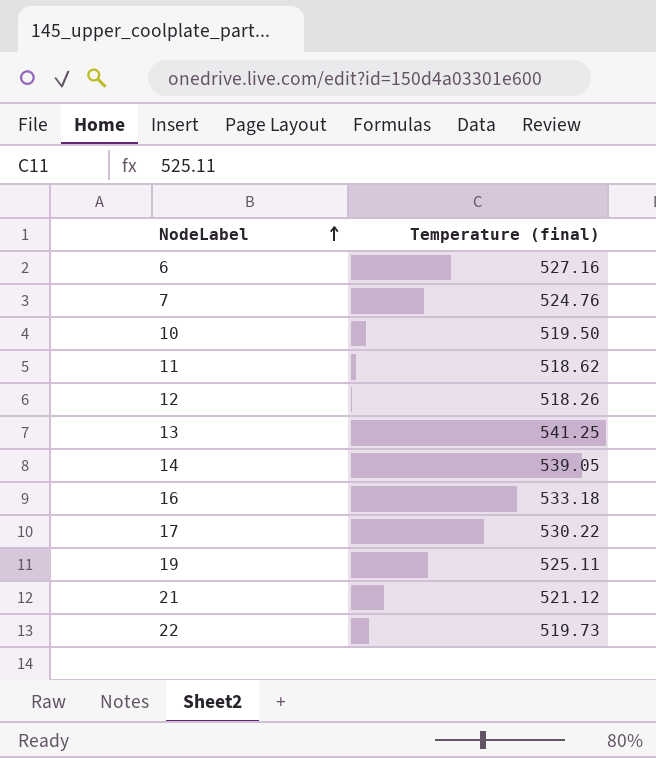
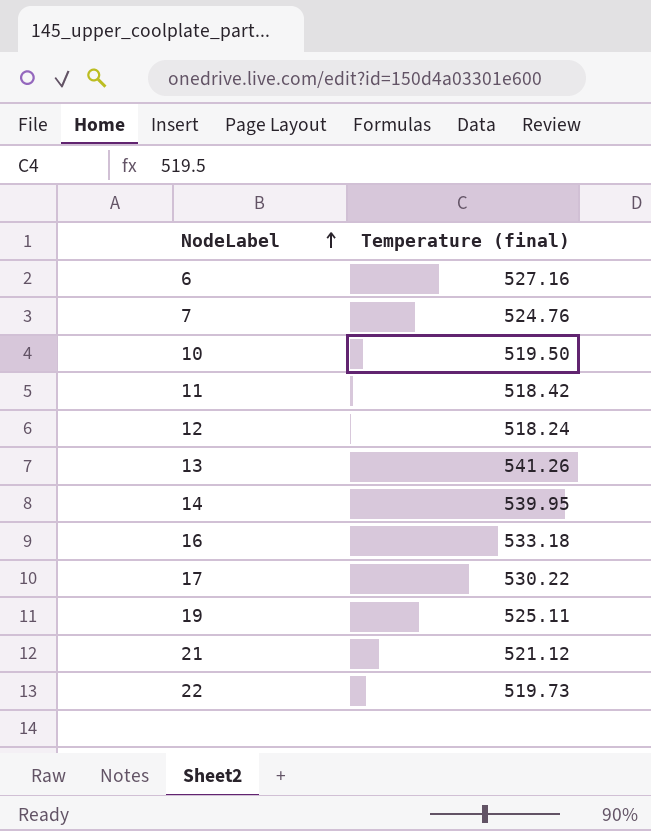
11 | Temperature (final): 518.62 -> 518.42
12 | Temperature (final): 518.26 -> 518.24
13 | Temperature (final): 541.25 -> 541.26
14 | Temperature (final): 539.05 -> 539.95

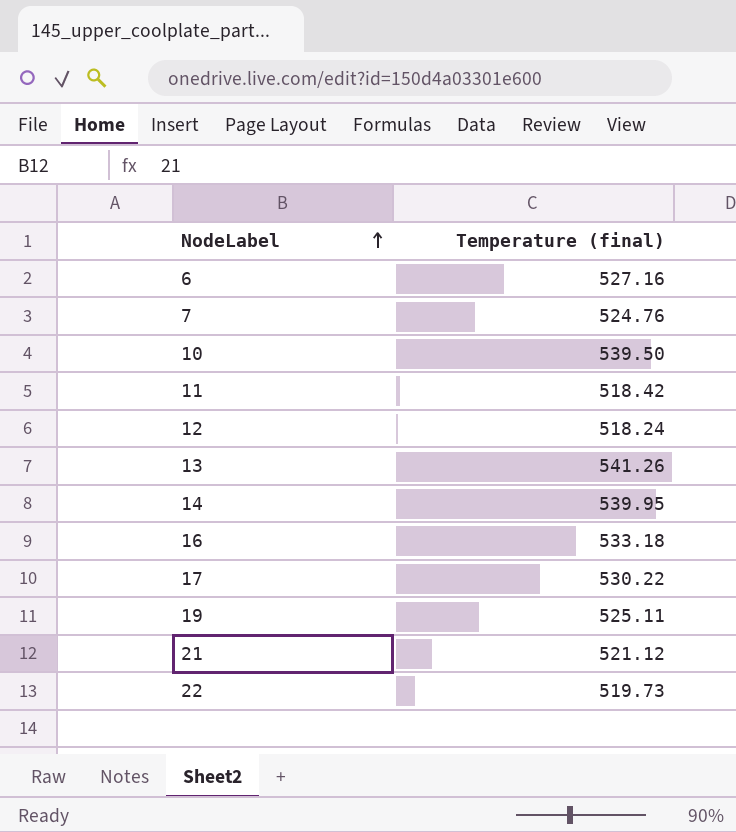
10 | Temperature (final): 519.50 -> 539.50

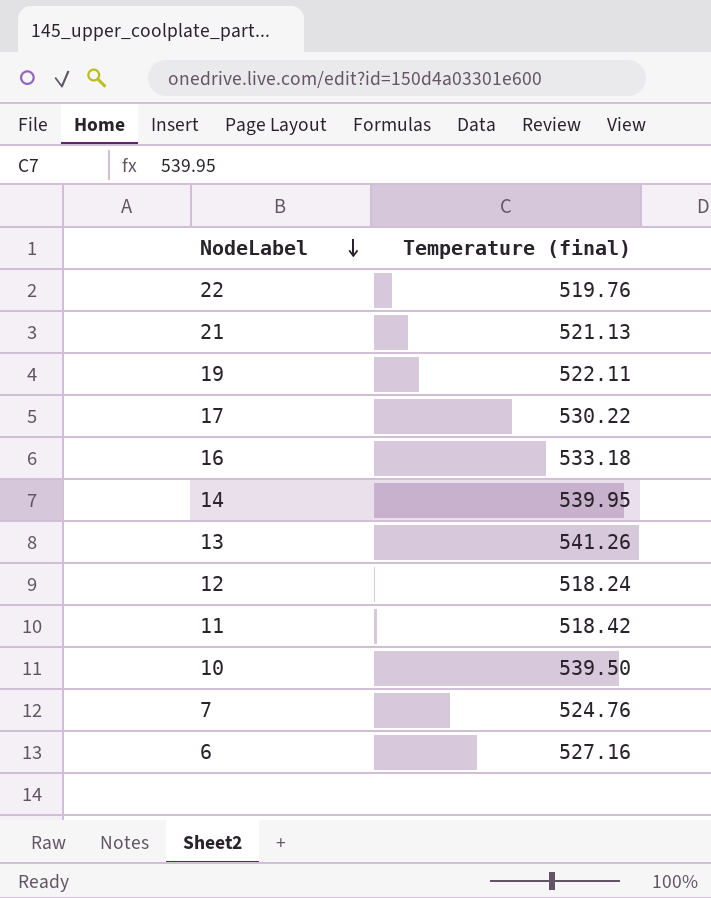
row order: NodeLabel ascending -> NodeLabel descending
22 | Temperature (final): 519.73 -> 519.76
21 | Temperature (final): 521.12 -> 521.13
19 | Temperature (final): 525.11 -> 522.11

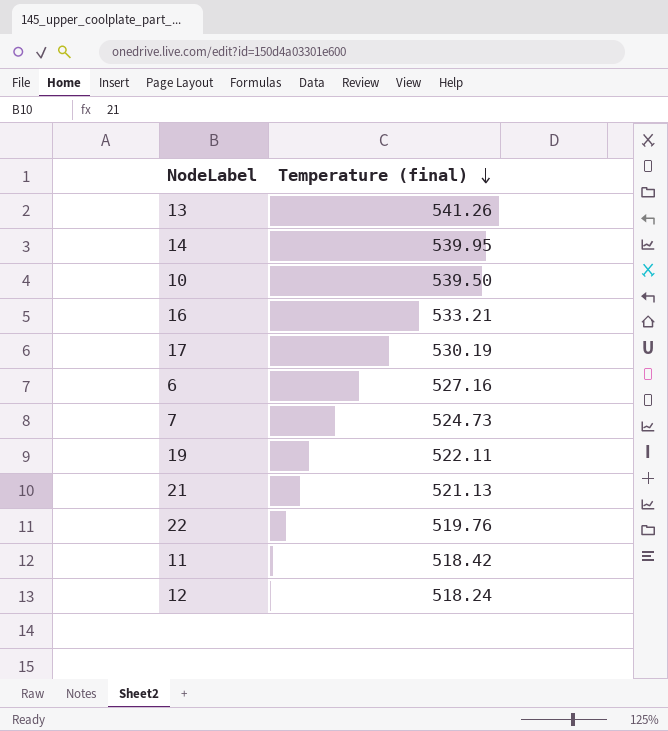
row order: NodeLabel descending -> Temperature (final) descending
16 | Temperature (final): 533.18 -> 533.21
17 | Temperature (final): 530.22 -> 530.19
7 | Temperature (final): 524.76 -> 524.73

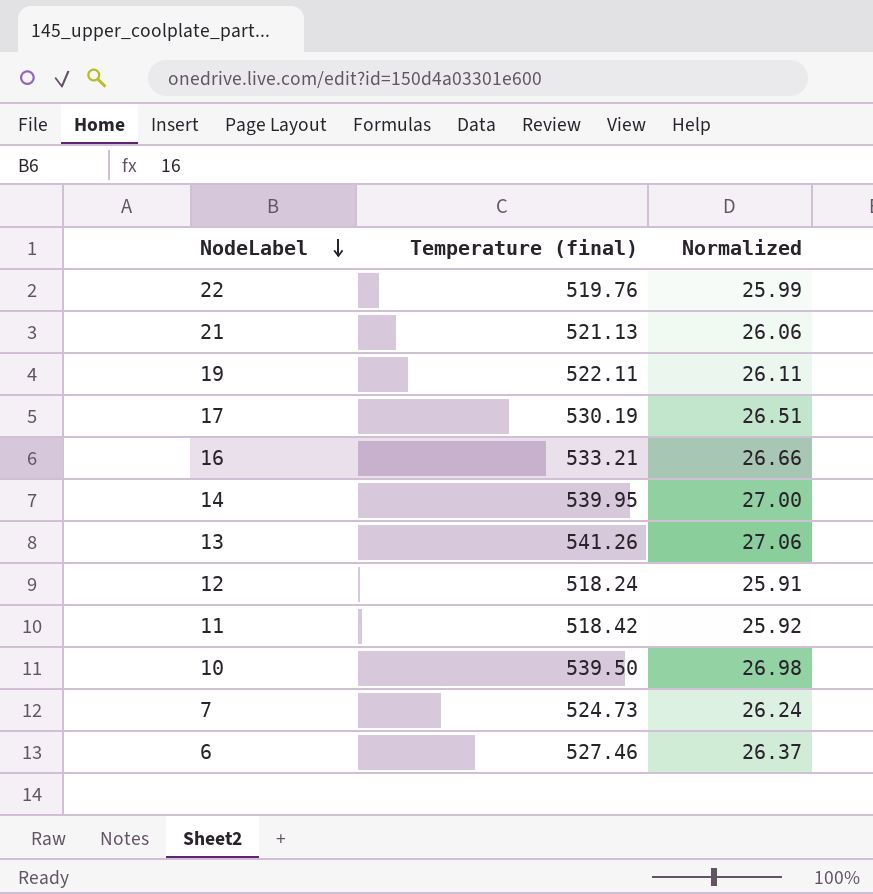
row order: Temperature (final) descending -> NodeLabel descending
column Normalized | formula: none -> [Temperature (final)] * 0.05
6 | Temperature (final): 527.16 -> 527.46

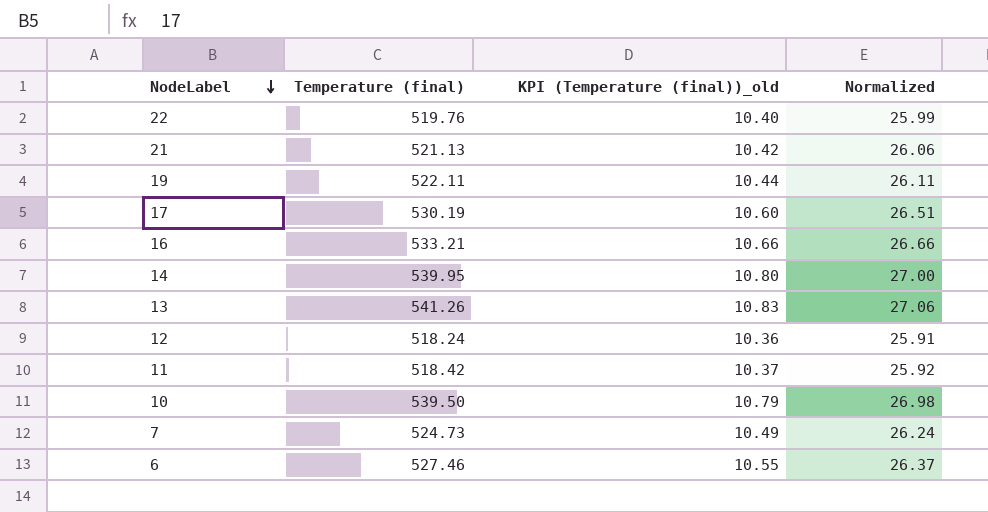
column KPI (Temperature (final))_old | formula: none -> [Temperature (final)] * 0.02

